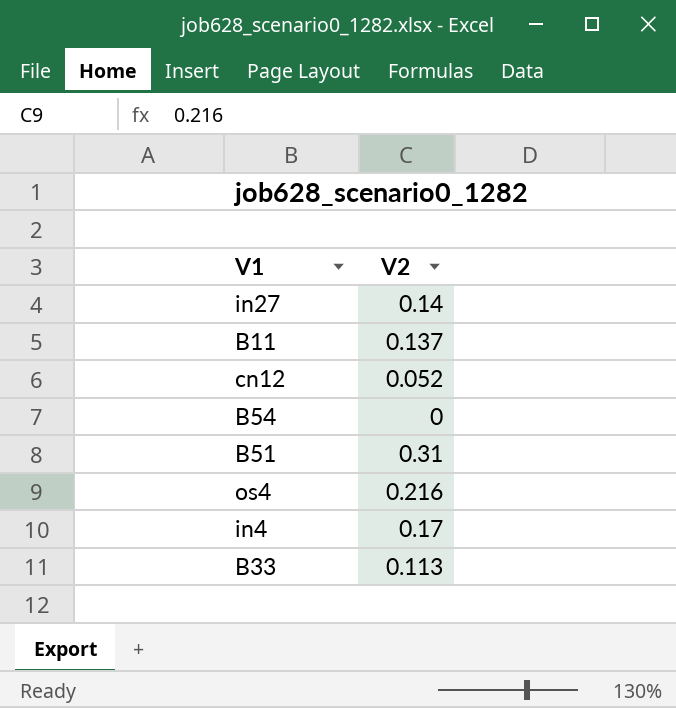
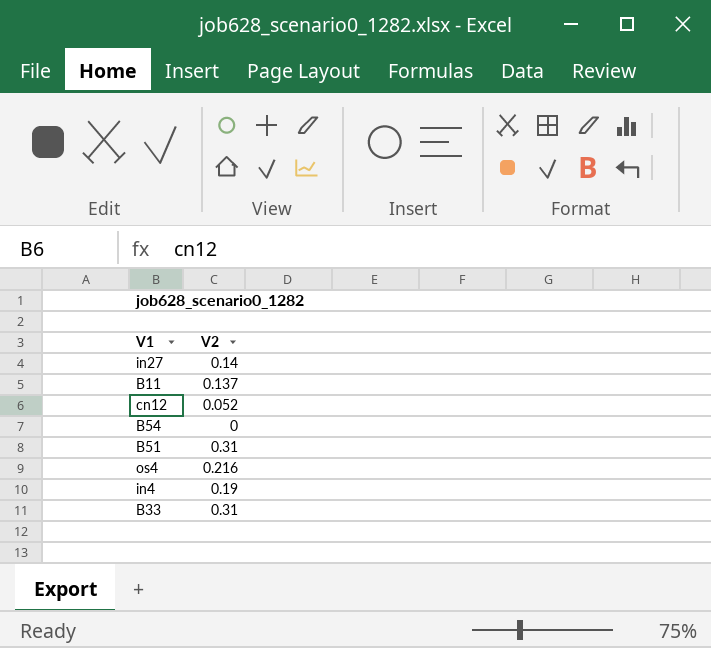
in4 | V2: 0.17 -> 0.19
B33 | V2: 0.113 -> 0.31

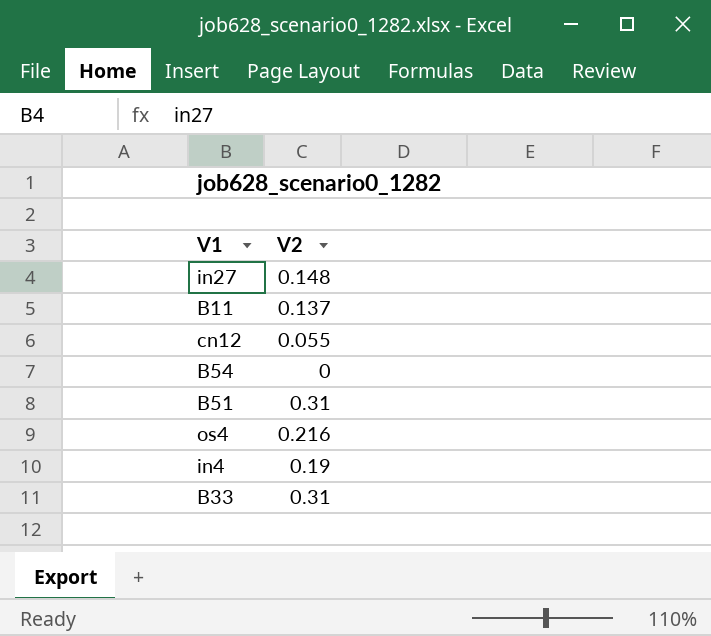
in27 | V2: 0.14 -> 0.148
cn12 | V2: 0.052 -> 0.055

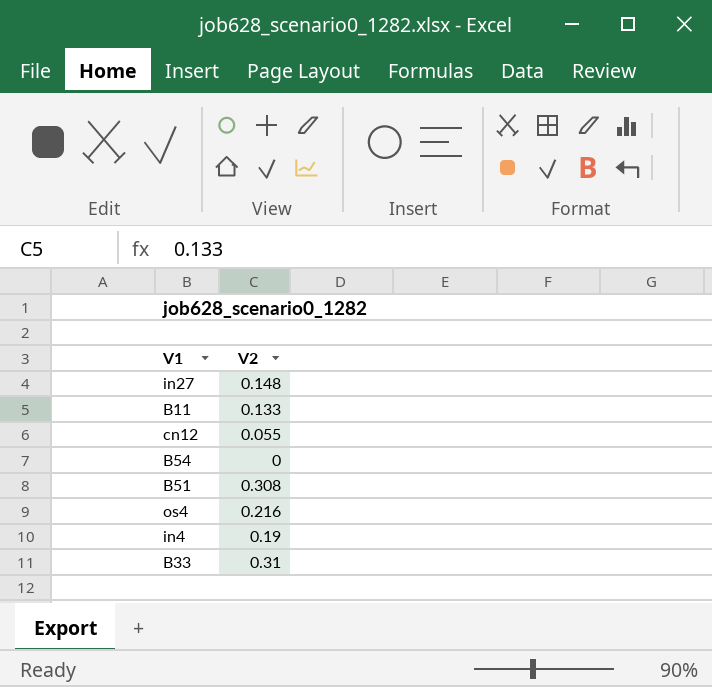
B11 | V2: 0.137 -> 0.133
B51 | V2: 0.31 -> 0.308

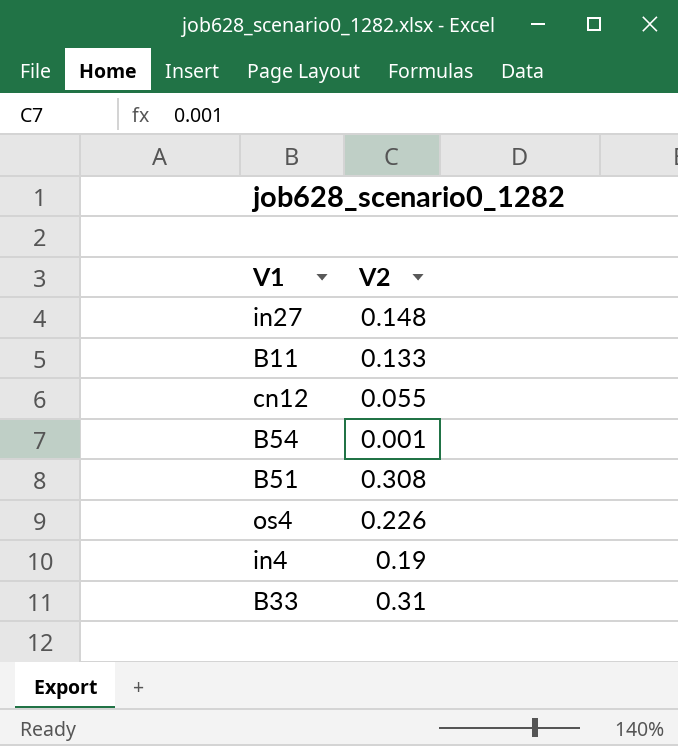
B54 | V2: 0 -> 0.001
os4 | V2: 0.216 -> 0.226

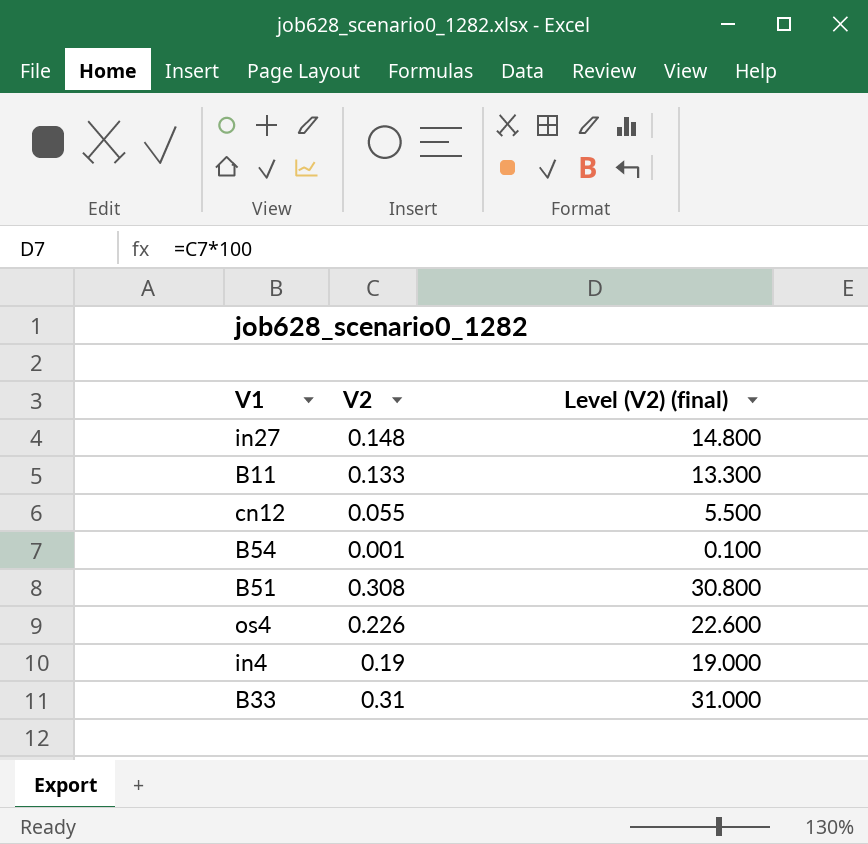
column Level (V2) (final) | formula: none -> [V2] * 100

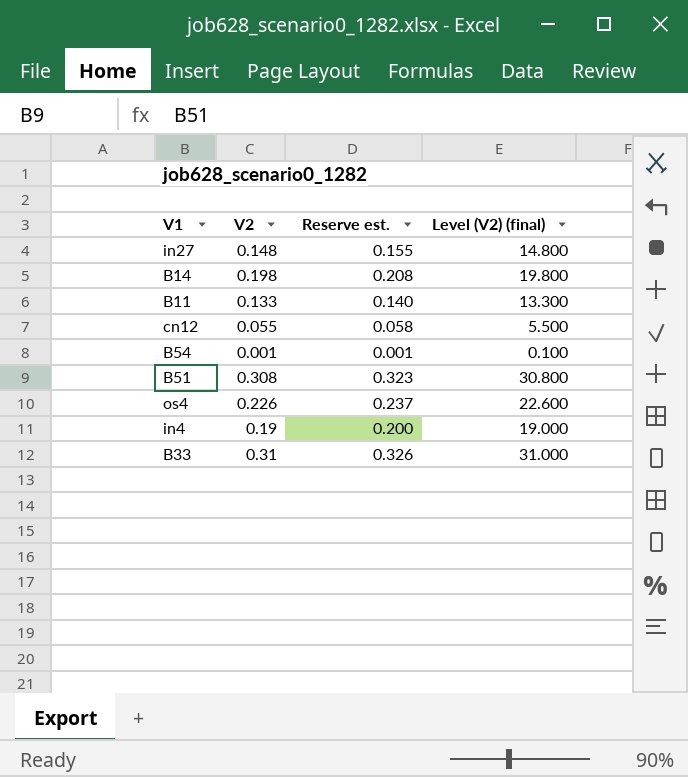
column Reserve est. | formula: none -> [V2] * 1.05
row B14: none -> 0.198 | 0.208 | 19.800

